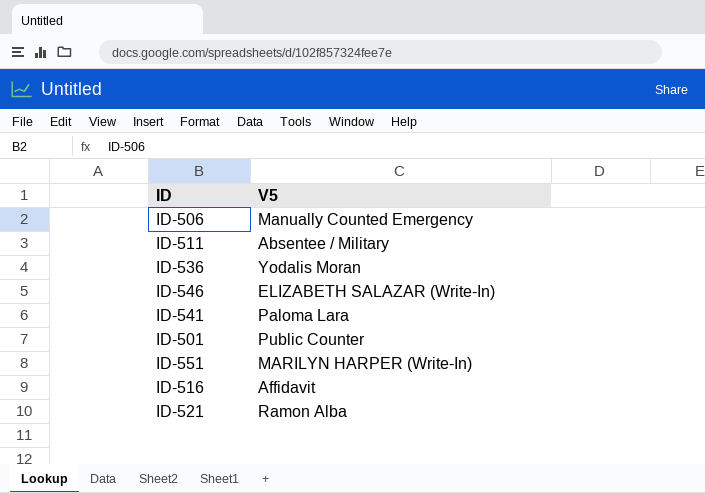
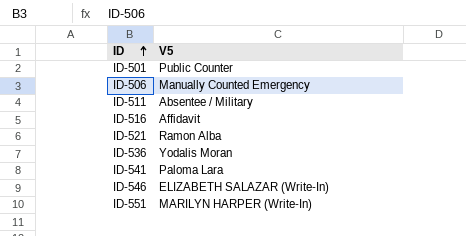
row order: none -> ID ascending

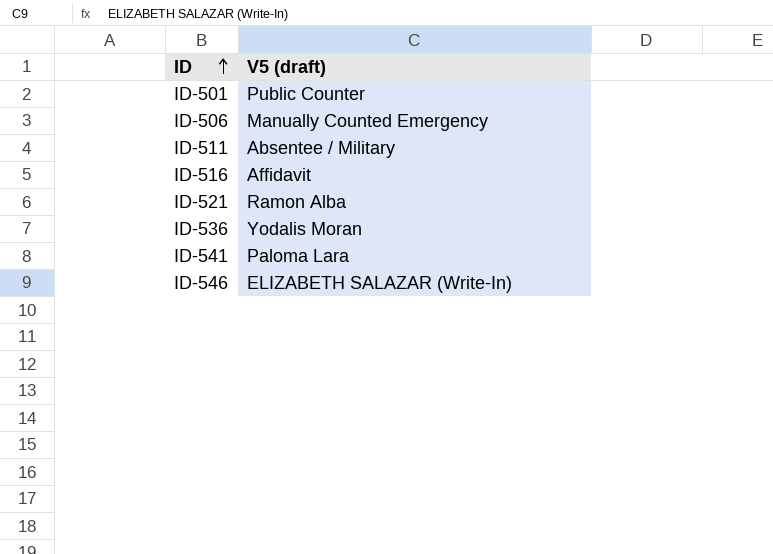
column name: V5 -> V5 (draft)
row ID-551: MARILYN HARPER (Write-In) -> none

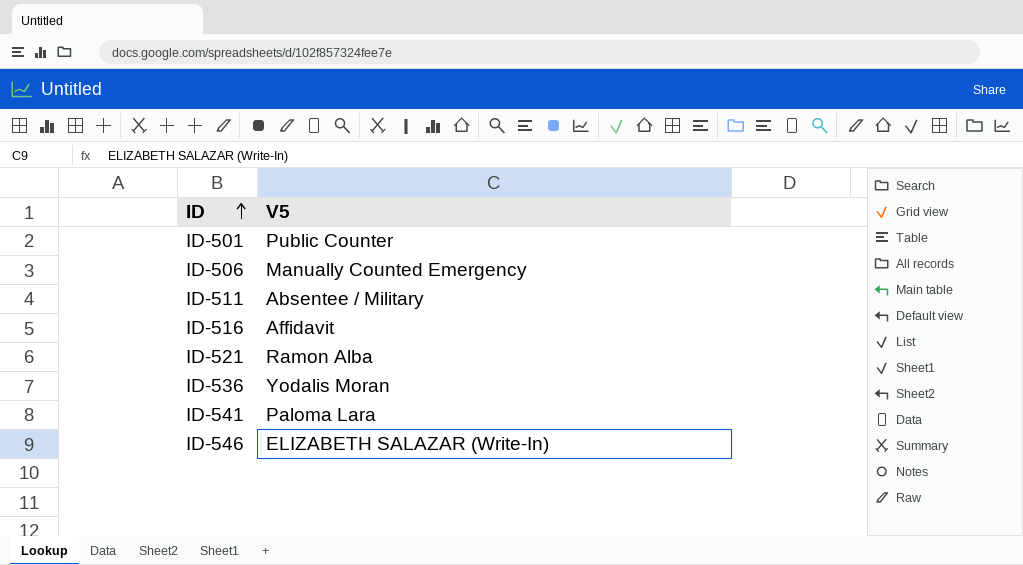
column name: V5 (draft) -> V5

